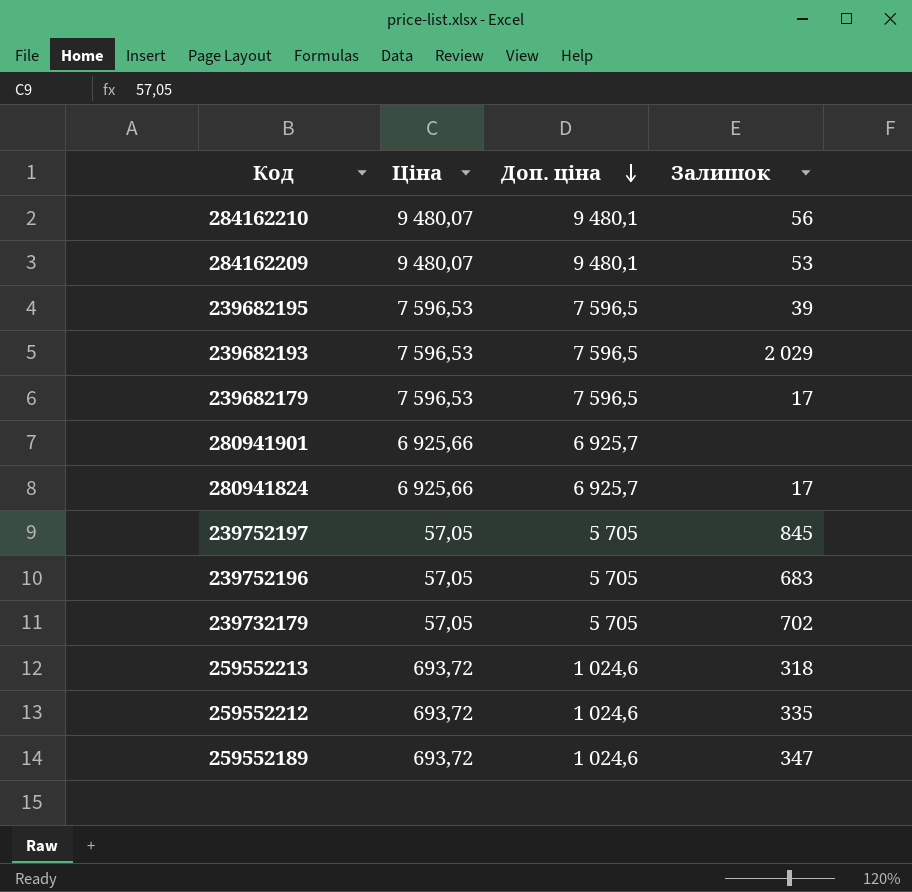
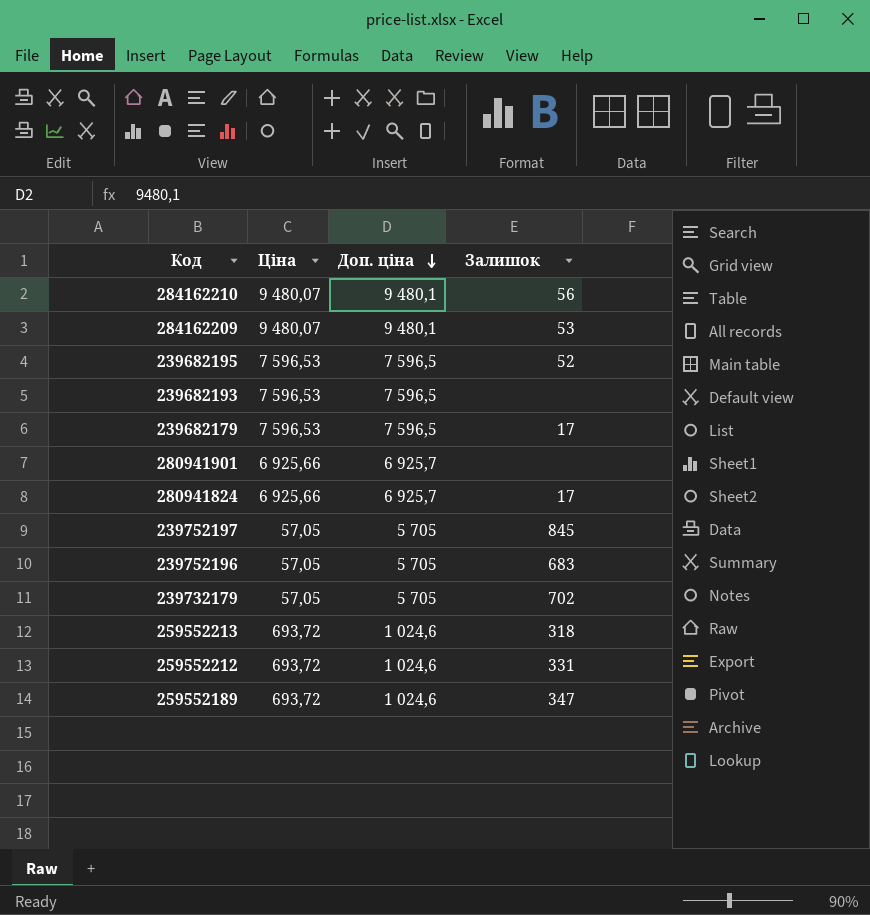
239682195 | Залишок: 39 -> 52
239682193 | Залишок: 2 029 -> none
259552212 | Залишок: 335 -> 331

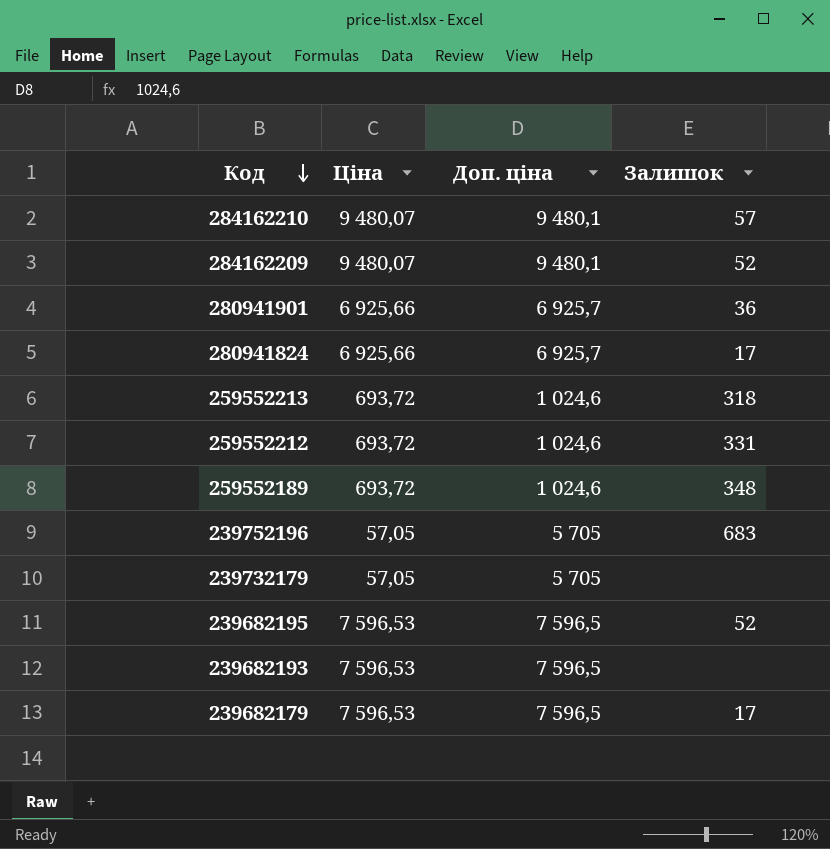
row order: Доп. ціна descending -> Код descending
row 239752197: 57,05 | 5 705 | 845 -> none
284162210 | Залишок: 56 -> 57
284162209 | Залишок: 53 -> 52
280941901 | Залишок: none -> 36
259552189 | Залишок: 347 -> 348
239732179 | Залишок: 702 -> none

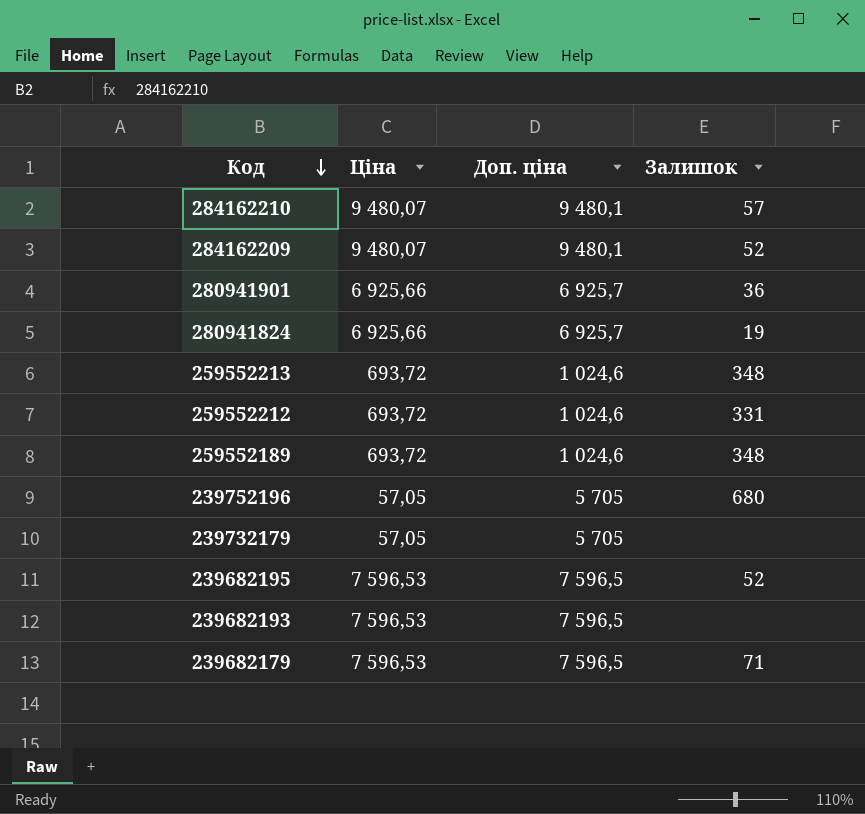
280941824 | Залишок: 17 -> 19
259552213 | Залишок: 318 -> 348
239752196 | Залишок: 683 -> 680
239682179 | Залишок: 17 -> 71

